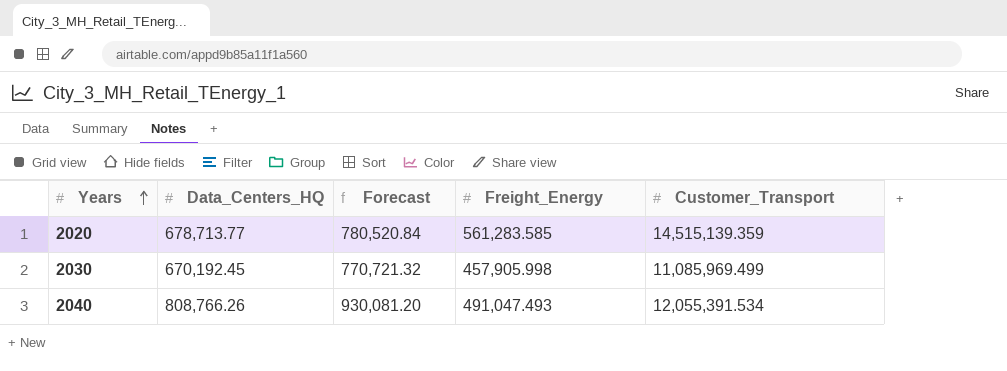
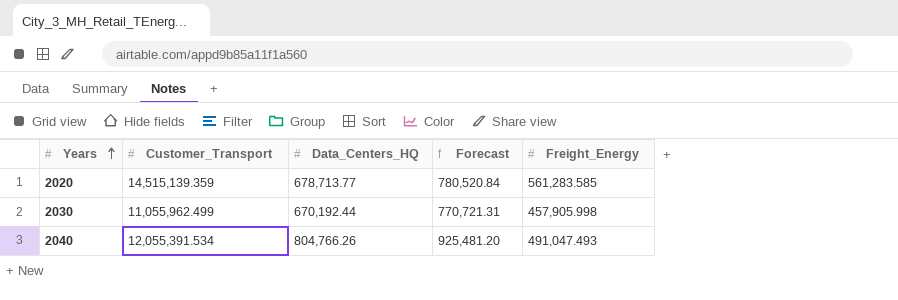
column Customer_Transport | position: 5 -> 2
2030 | Customer_Transport: 11,085,969.499 -> 11,055,962.499
2030 | Data_Centers_HQ: 670,192.45 -> 670,192.44
2030 | Forecast: 770,721.32 -> 770,721.31
2040 | Data_Centers_HQ: 808,766.26 -> 804,766.26
2040 | Forecast: 930,081.20 -> 925,481.20

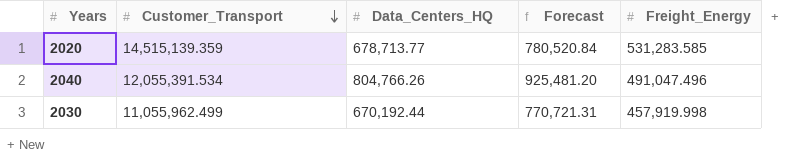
row order: Years ascending -> Customer_Transport descending
2020 | Freight_Energy: 561,283.585 -> 531,283.585
2040 | Freight_Energy: 491,047.493 -> 491,047.496
2030 | Freight_Energy: 457,905.998 -> 457,919.998

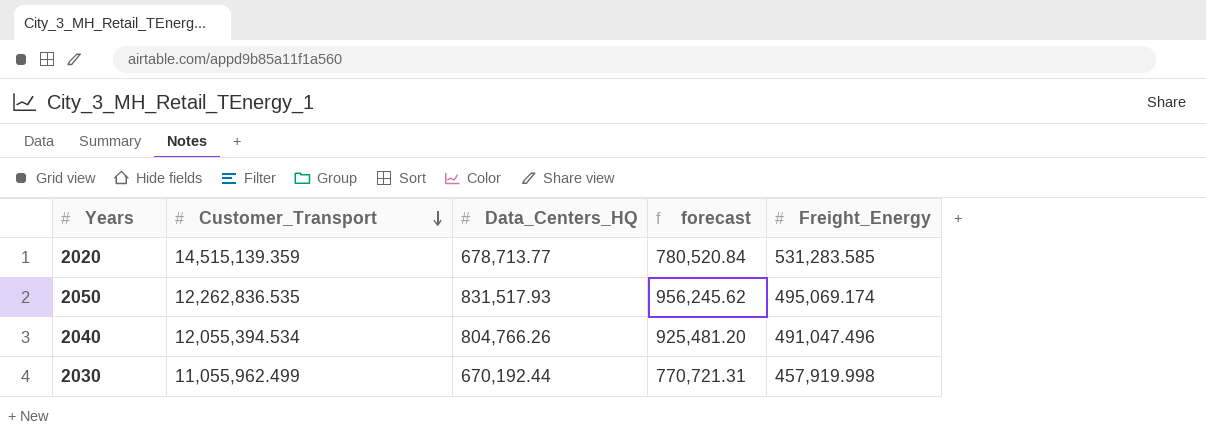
column name: Forecast -> forecast
row 2050: none -> 12,262,836.535 | 831,517.93 | 956,245.62 | 495,069.174
2040 | Customer_Transport: 12,055,391.534 -> 12,055,394.534

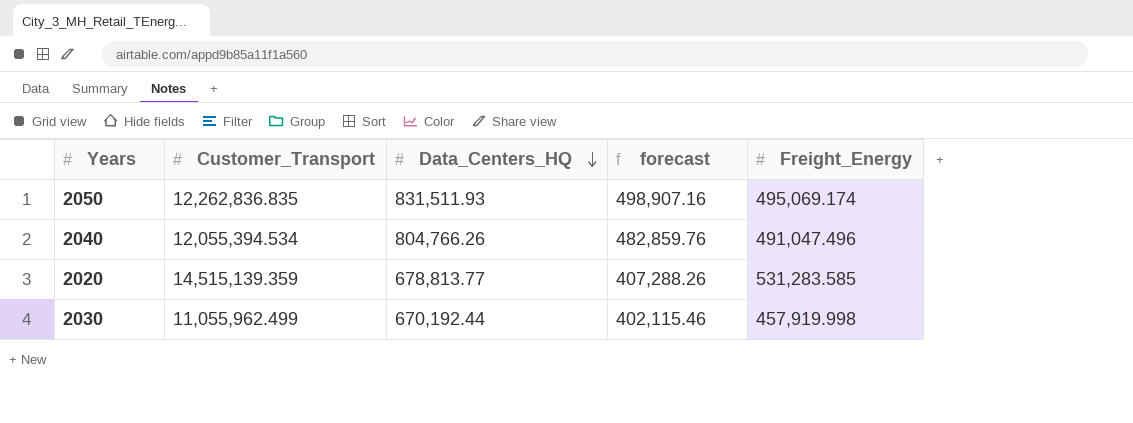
row order: Customer_Transport descending -> Data_Centers_HQ descending
column forecast | formula: [Data_Centers_HQ] * 1.15 -> [Data_Centers_HQ] * 0.6
2050 | Customer_Transport: 12,262,836.535 -> 12,262,836.835
2050 | Data_Centers_HQ: 831,517.93 -> 831,511.93
2020 | Data_Centers_HQ: 678,713.77 -> 678,813.77

